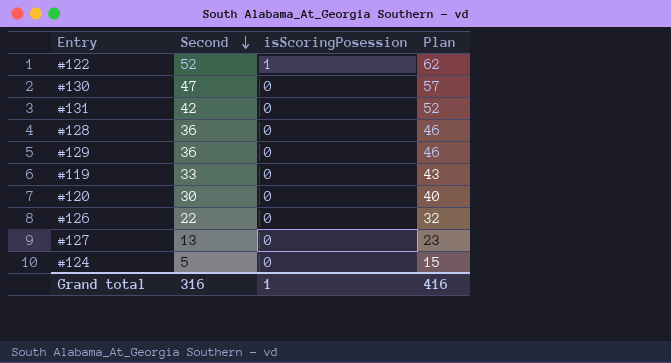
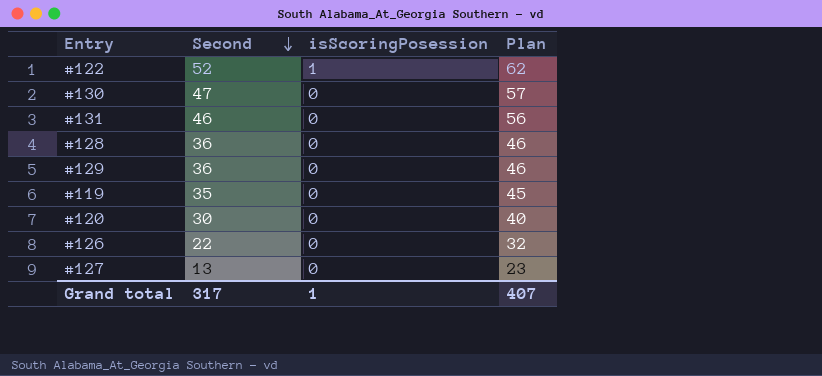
row #124: 5 | 0 | 15 -> none
#131 | Second: 42 -> 46
#131 | Plan: 52 -> 56
#119 | Second: 33 -> 35
#119 | Plan: 43 -> 45
Grand total | Second: 316 -> 317
Grand total | Plan: 416 -> 407

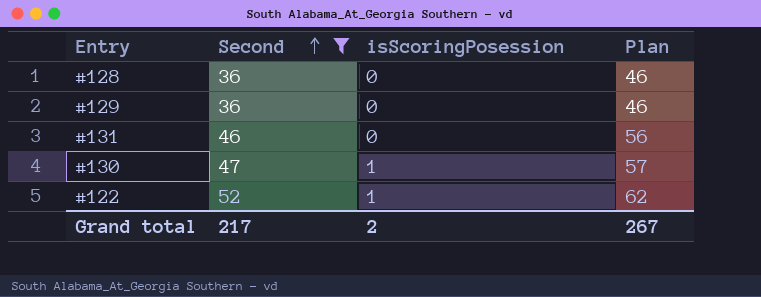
filter: none -> Second >= 36
row order: Second descending -> Second ascending
#130 | isScoringPosession: 0 -> 1
Grand total | Second: 317 -> 217
Grand total | isScoringPosession: 1 -> 2
Grand total | Plan: 407 -> 267

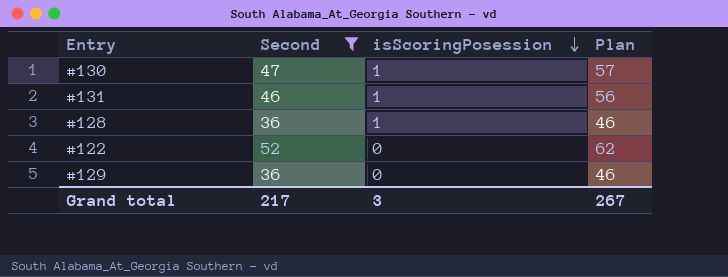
row order: Second ascending -> isScoringPosession descending
#131 | isScoringPosession: 0 -> 1
#128 | isScoringPosession: 0 -> 1
#122 | isScoringPosession: 1 -> 0
Grand total | isScoringPosession: 2 -> 3

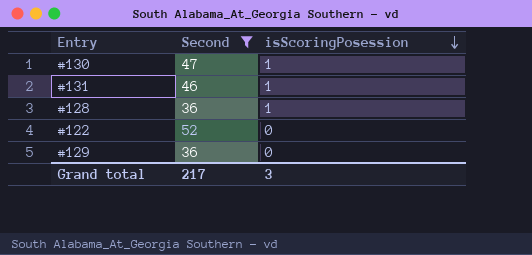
column Plan | formula: [Second] + 10 -> none

